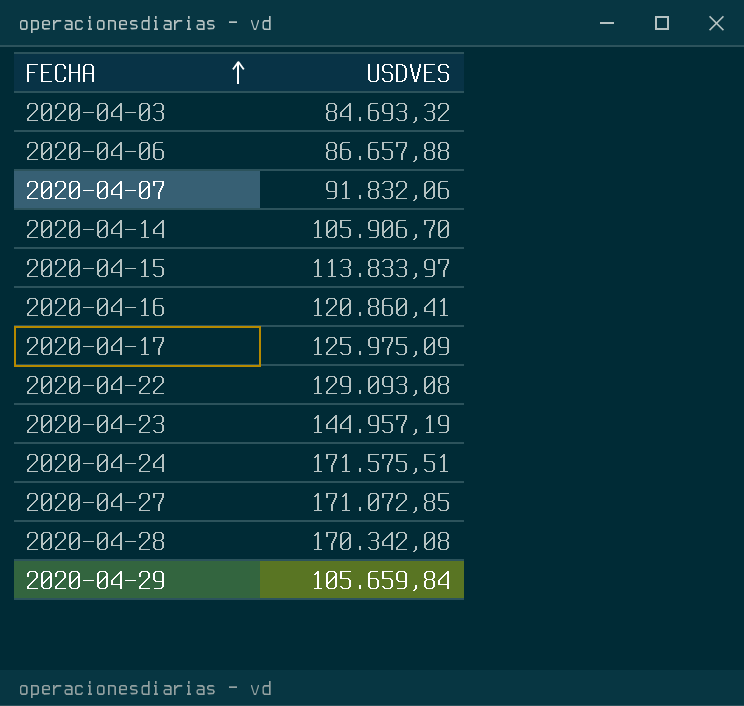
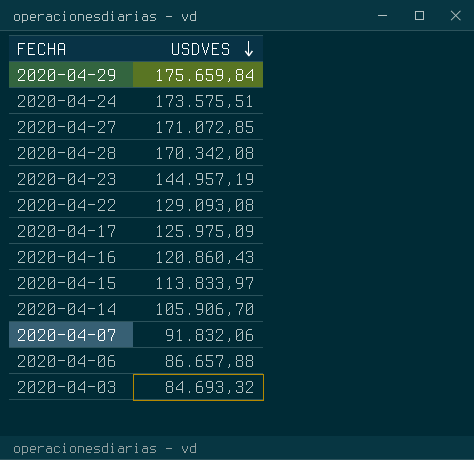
row order: FECHA ascending -> USDVES descending
2020-04-29 | USDVES: 105.659,84 -> 175.659,84
2020-04-24 | USDVES: 171.575,51 -> 173.575,51
2020-04-16 | USDVES: 120.860,41 -> 120.860,43

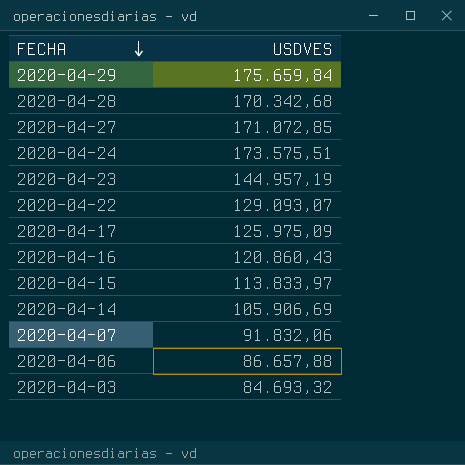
row order: USDVES descending -> FECHA descending
2020-04-28 | USDVES: 170.342,08 -> 170.342,68
2020-04-22 | USDVES: 129.093,08 -> 129.093,07
2020-04-14 | USDVES: 105.906,70 -> 105.906,69

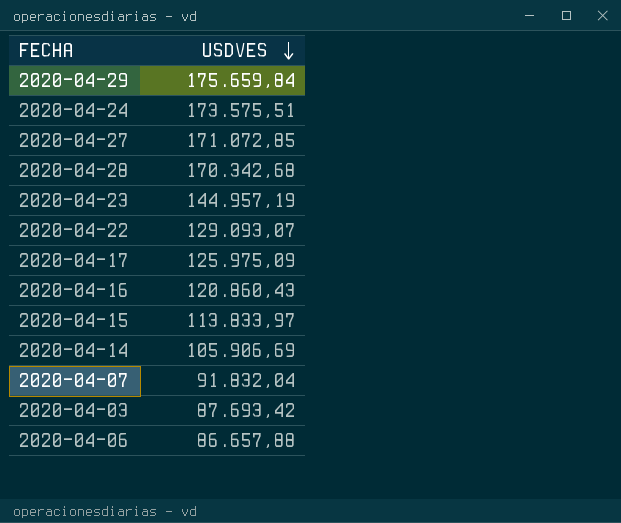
row order: FECHA descending -> USDVES descending
2020-04-07 | USDVES: 91.832,06 -> 91.832,04
2020-04-03 | USDVES: 84.693,32 -> 87.693,42

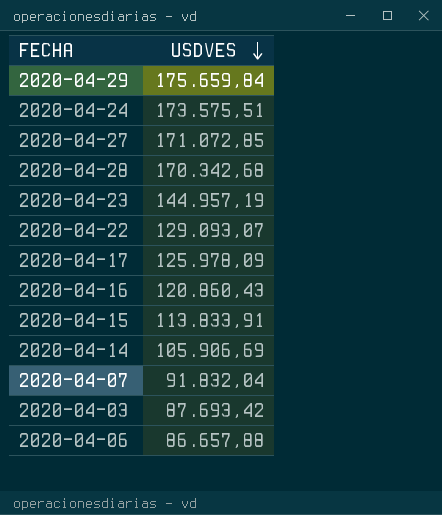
2020-04-17 | USDVES: 125.975,09 -> 125.978,09
2020-04-15 | USDVES: 113.833,97 -> 113.833,91

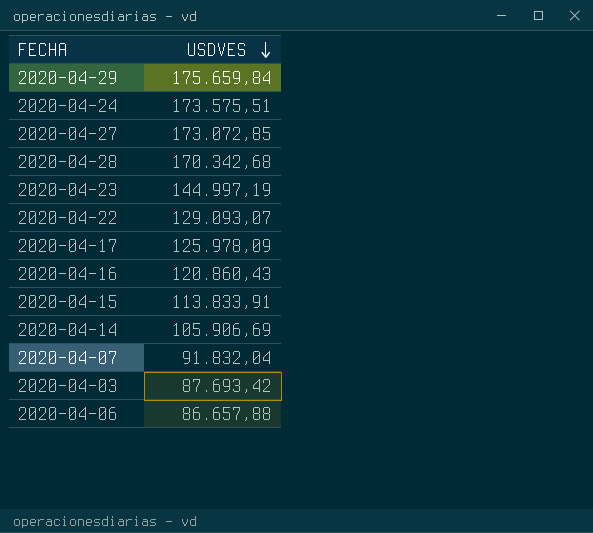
2020-04-27 | USDVES: 171.072,85 -> 173.072,85
2020-04-23 | USDVES: 144.957,19 -> 144.997,19

